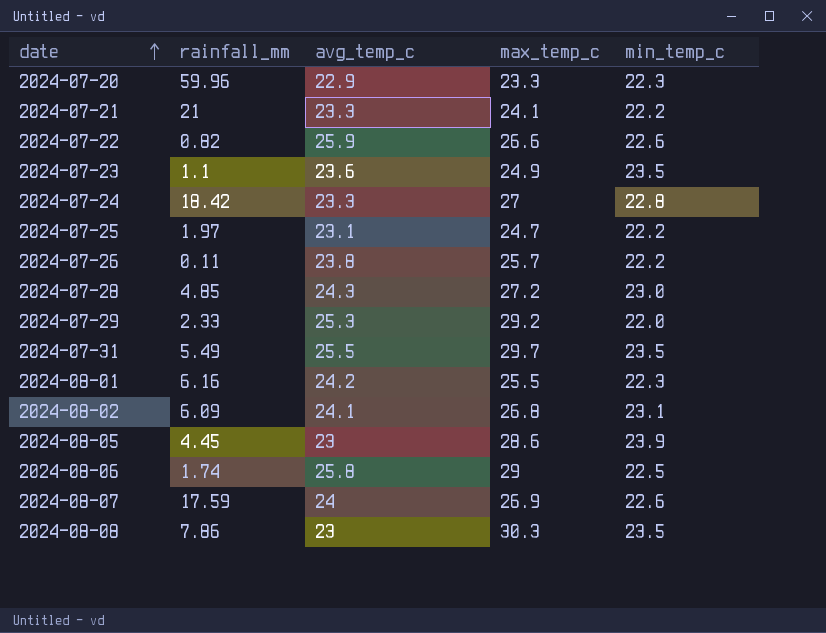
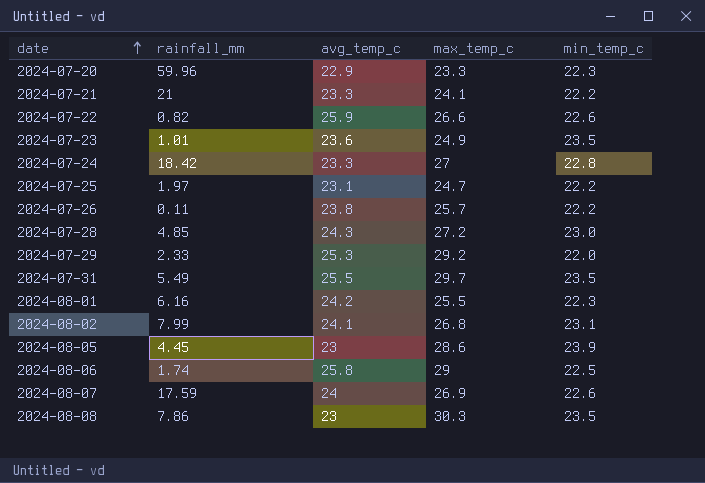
2024-07-23 | rainfall_mm: 1.1 -> 1.01
2024-08-02 | rainfall_mm: 6.09 -> 7.99

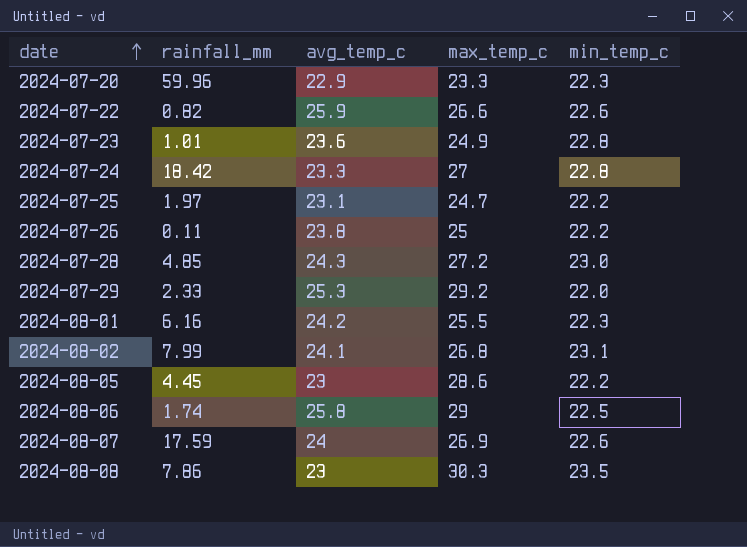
row 2024-07-21: 21 | 23.3 | 24.1 | 22.2 -> none
row 2024-07-31: 5.49 | 25.5 | 29.7 | 23.5 -> none
2024-07-23 | min_temp_c: 23.5 -> 22.8
2024-07-26 | max_temp_c: 25.7 -> 25
2024-08-05 | min_temp_c: 23.9 -> 22.2

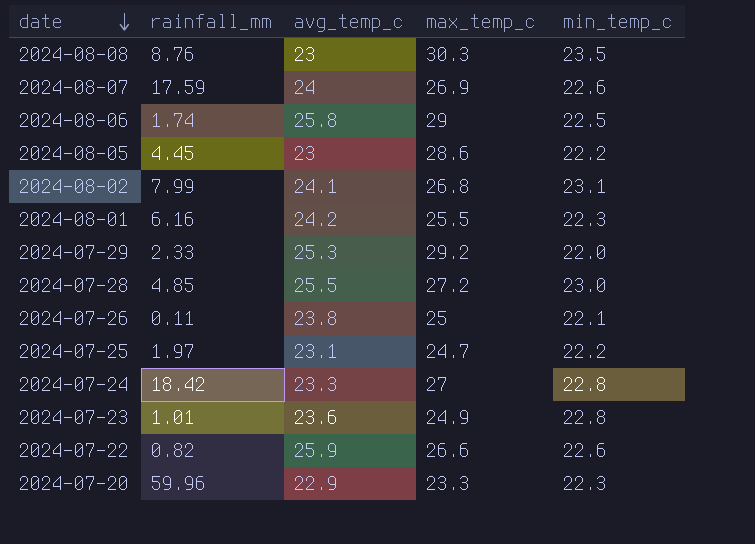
row order: date ascending -> date descending
2024-08-08 | rainfall_mm: 7.86 -> 8.76
2024-07-28 | avg_temp_c: 24.3 -> 25.5
2024-07-26 | min_temp_c: 22.2 -> 22.1

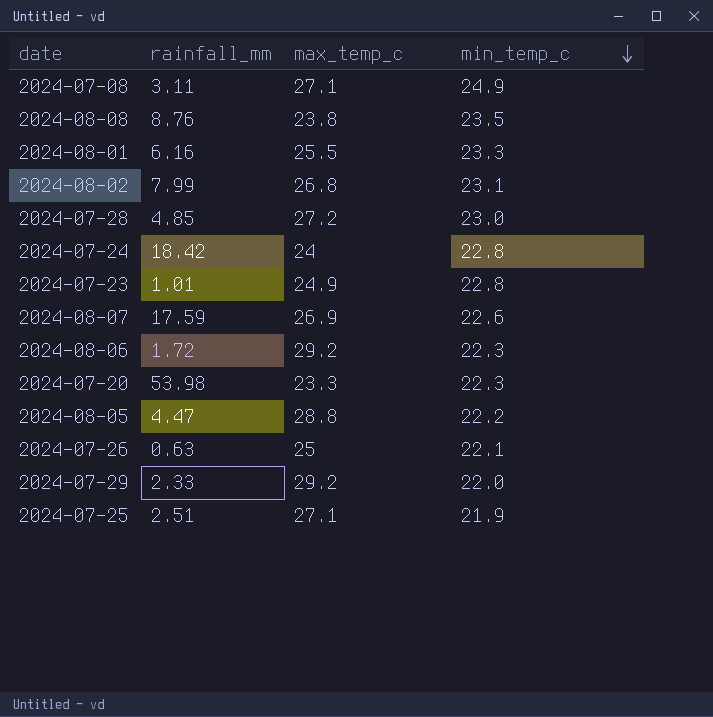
row order: date descending -> min_temp_c descending
column avg_temp_c | position: 3 -> none
row 2024-07-22: 0.82 | 25.9 | 26.6 | 22.6 -> none
row 2024-07-08: none -> 3.11 | 27.1 | 24.9
2024-08-08 | max_temp_c: 30.3 -> 23.8
2024-08-01 | min_temp_c: 22.3 -> 23.3
2024-07-24 | max_temp_c: 27 -> 24
2024-08-06 | rainfall_mm: 1.74 -> 1.72
2024-08-06 | max_temp_c: 29 -> 29.2
2024-08-06 | min_temp_c: 22.5 -> 22.3
2024-07-20 | rainfall_mm: 59.96 -> 53.98
2024-08-05 | rainfall_mm: 4.45 -> 4.47
2024-08-05 | max_temp_c: 28.6 -> 28.8
2024-07-26 | rainfall_mm: 0.11 -> 0.63
2024-07-25 | rainfall_mm: 1.97 -> 2.51
2024-07-25 | max_temp_c: 24.7 -> 27.1
2024-07-25 | min_temp_c: 22.2 -> 21.9

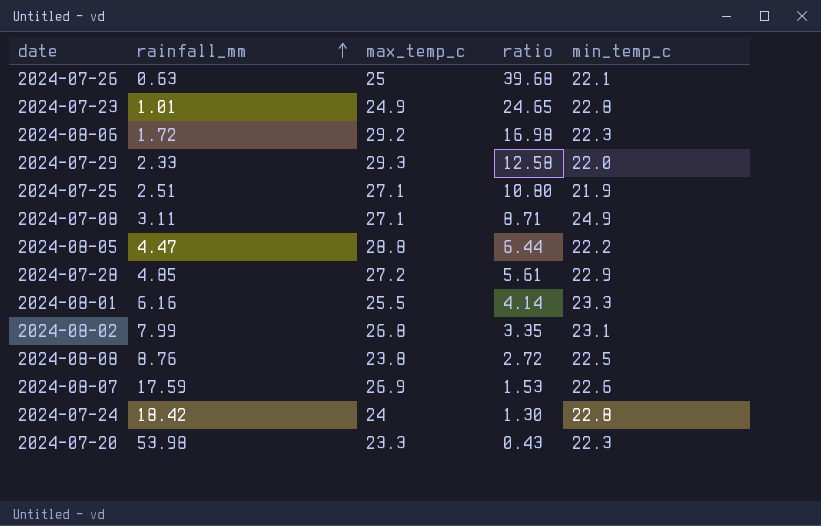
row order: min_temp_c descending -> rainfall_mm ascending
column ratio | formula: none -> [max_temp_c] / [rainfall_mm]
2024-07-29 | max_temp_c: 29.2 -> 29.3
2024-07-28 | min_temp_c: 23.0 -> 22.9
2024-08-08 | min_temp_c: 23.5 -> 22.5

